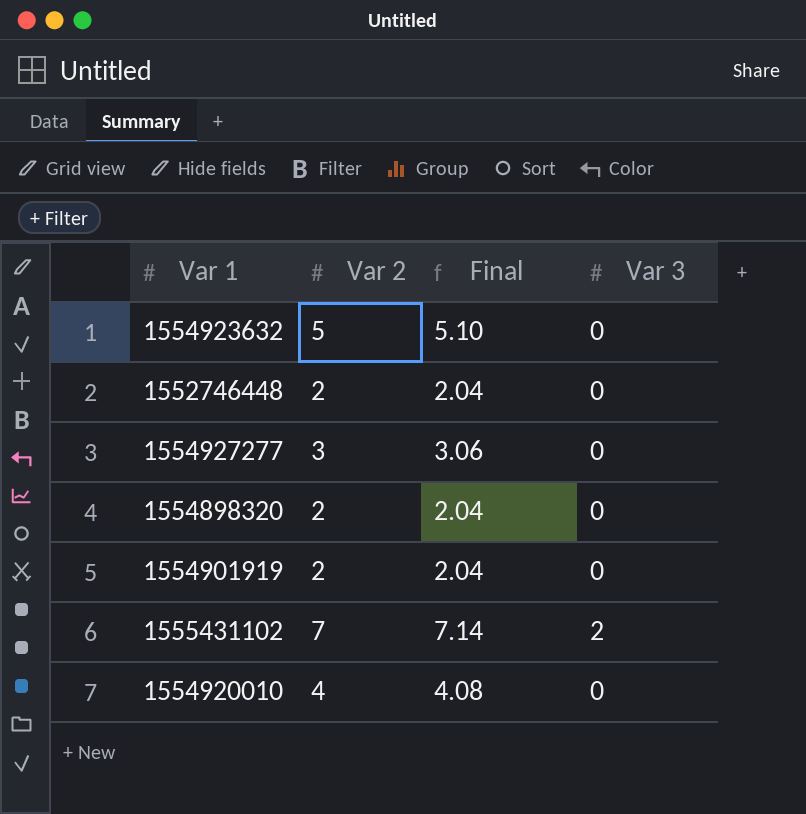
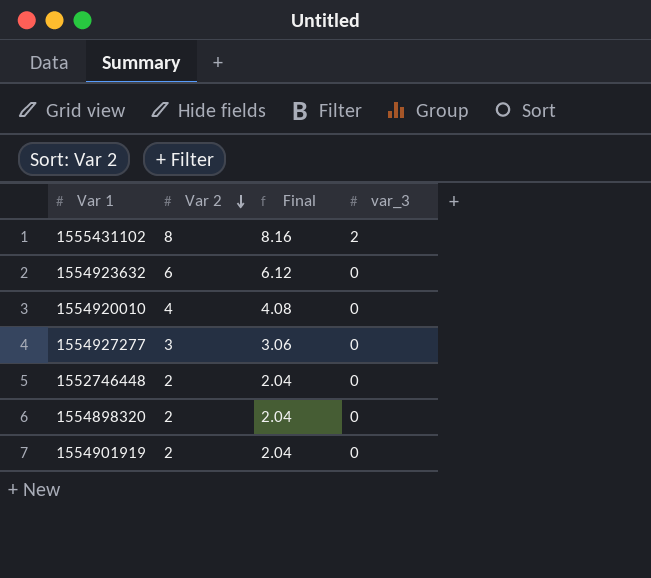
row order: none -> Var 2 descending
column name: Var 3 -> var_3
1555431102 | Var 2: 7 -> 8
1555431102 | Final: 7.14 -> 8.16
1554923632 | Var 2: 5 -> 6
1554923632 | Final: 5.10 -> 6.12

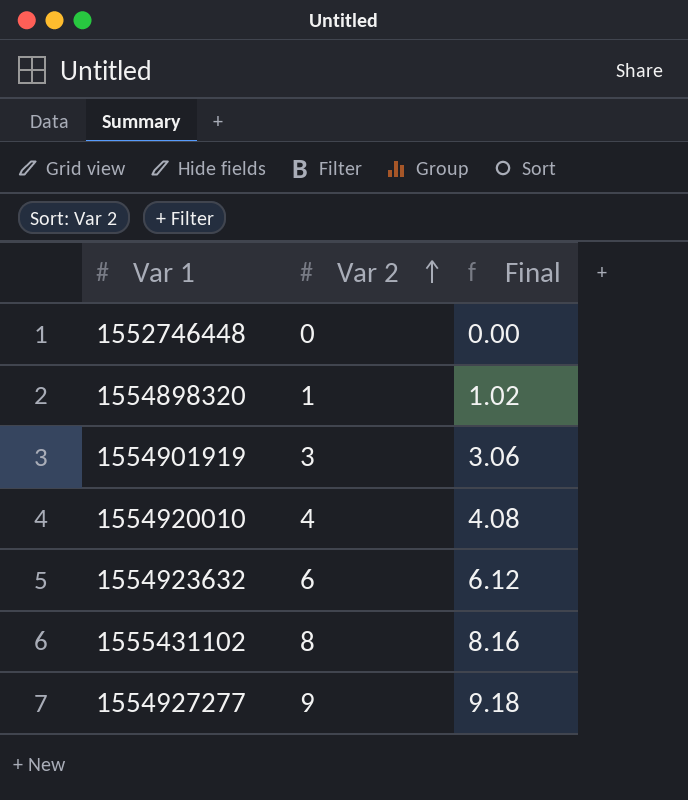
row order: Var 2 descending -> Var 2 ascending
column var_3 | position: 4 -> none
1552746448 | Var 2: 2 -> 0
1552746448 | Final: 2.04 -> 0.00
1554898320 | Var 2: 2 -> 1
1554898320 | Final: 2.04 -> 1.02
1554901919 | Var 2: 2 -> 3
1554901919 | Final: 2.04 -> 3.06
1554927277 | Var 2: 3 -> 9
1554927277 | Final: 3.06 -> 9.18

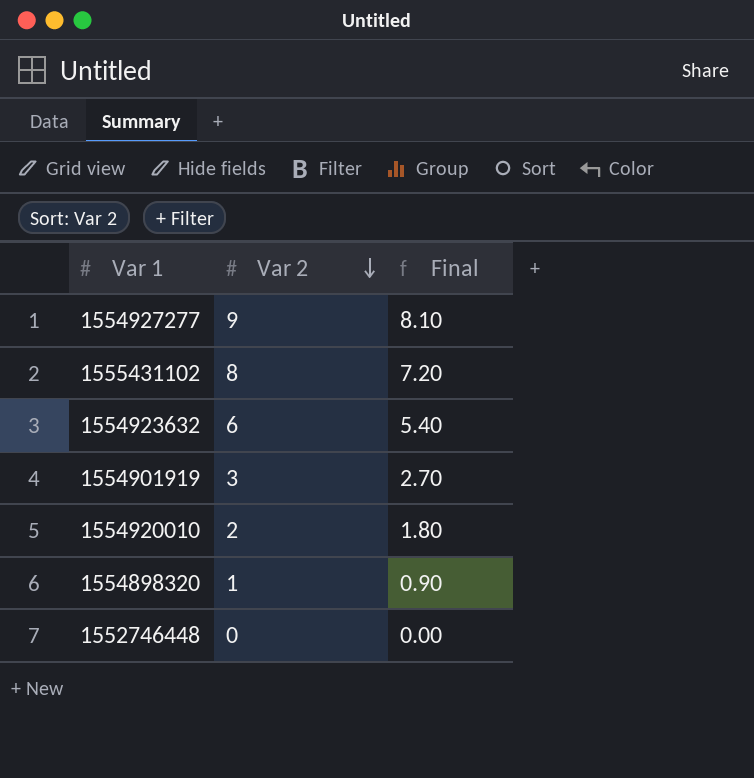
row order: Var 2 ascending -> Var 2 descending
column Final | formula: [Var 2] * 1.02 -> [Var 2] * 0.9
1554920010 | Var 2: 4 -> 2

